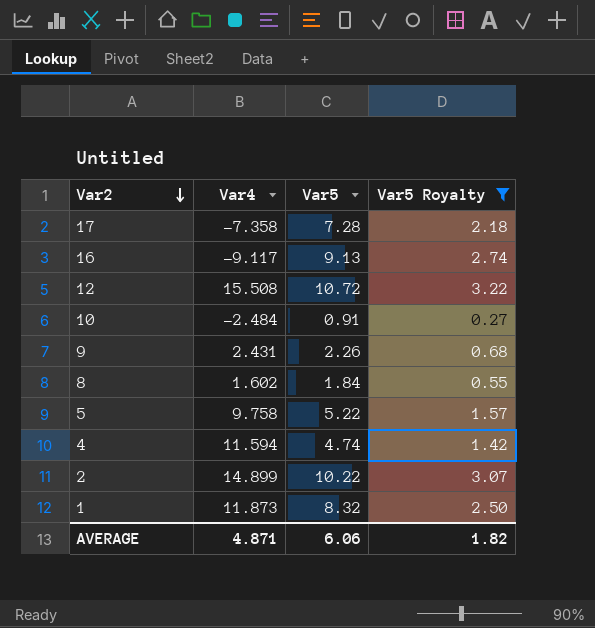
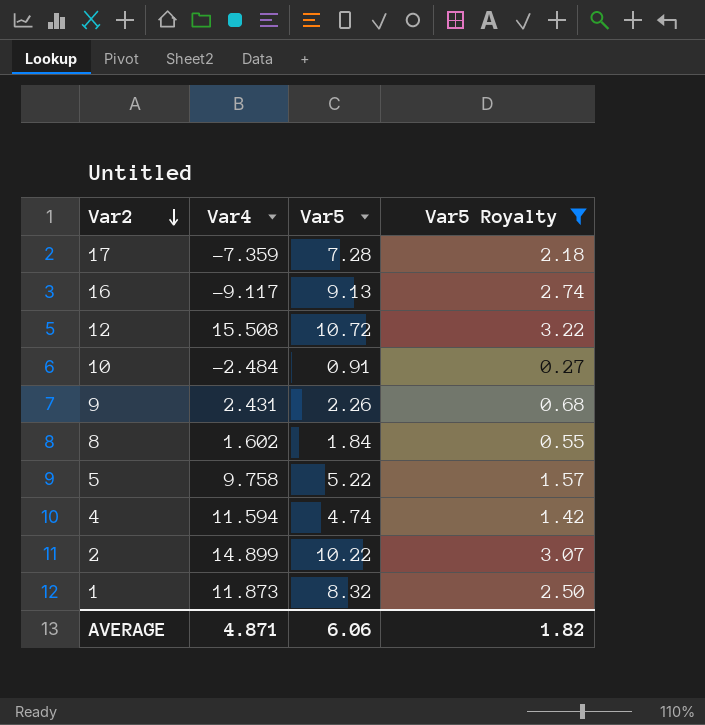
17 | Var4: -7.358 -> -7.359

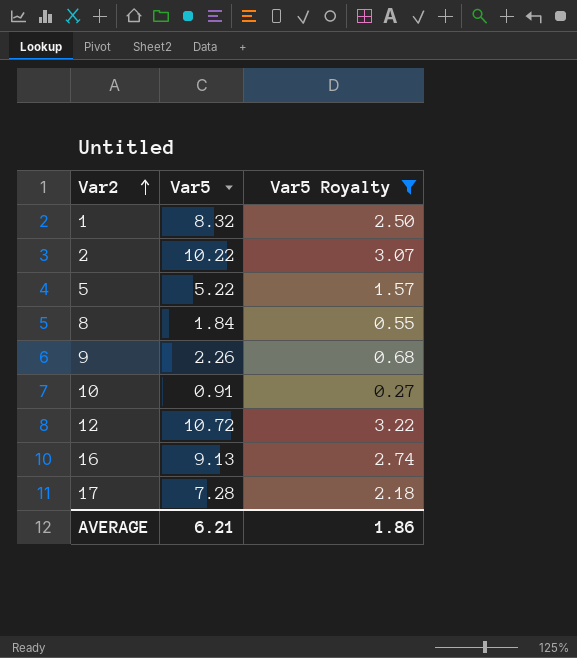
row order: Var2 descending -> Var2 ascending
column Var4 | position: 2 -> none
row 4: 11.594 | 4.74 | 1.42 -> none
AVERAGE | Var5: 6.06 -> 6.21
AVERAGE | Var5 Royalty: 1.82 -> 1.86

